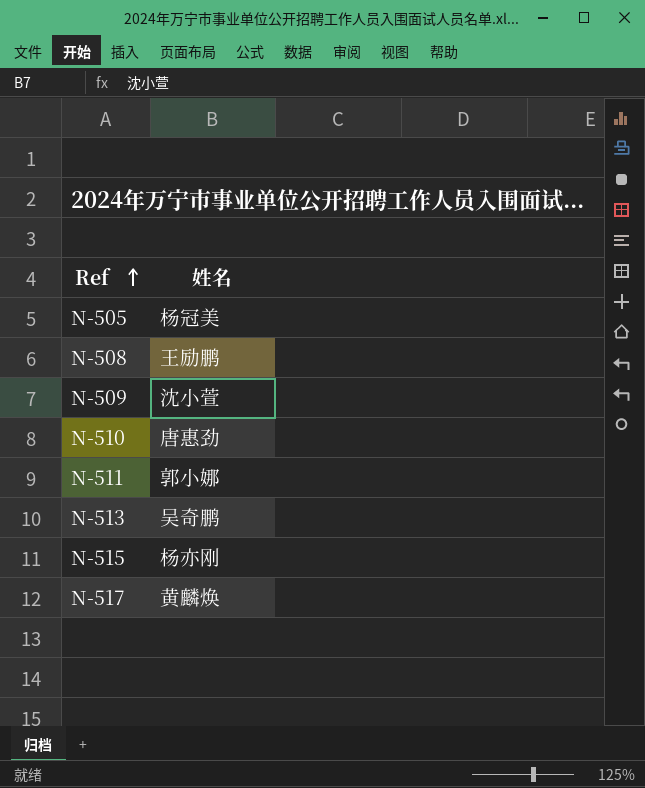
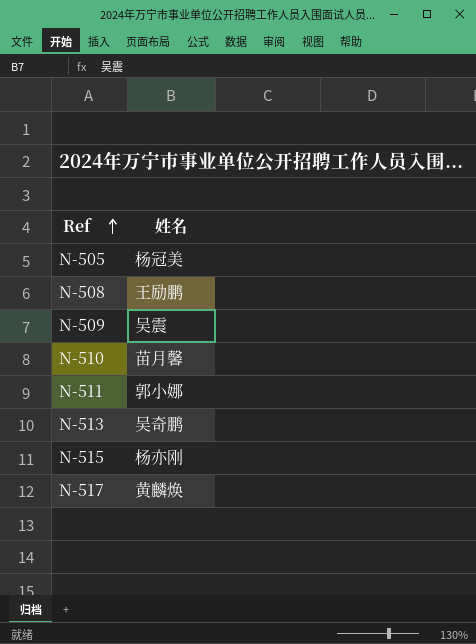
N-509 | 姓名: 沈小萱 -> 吴震
N-510 | 姓名: 唐惠劲 -> 苗月馨

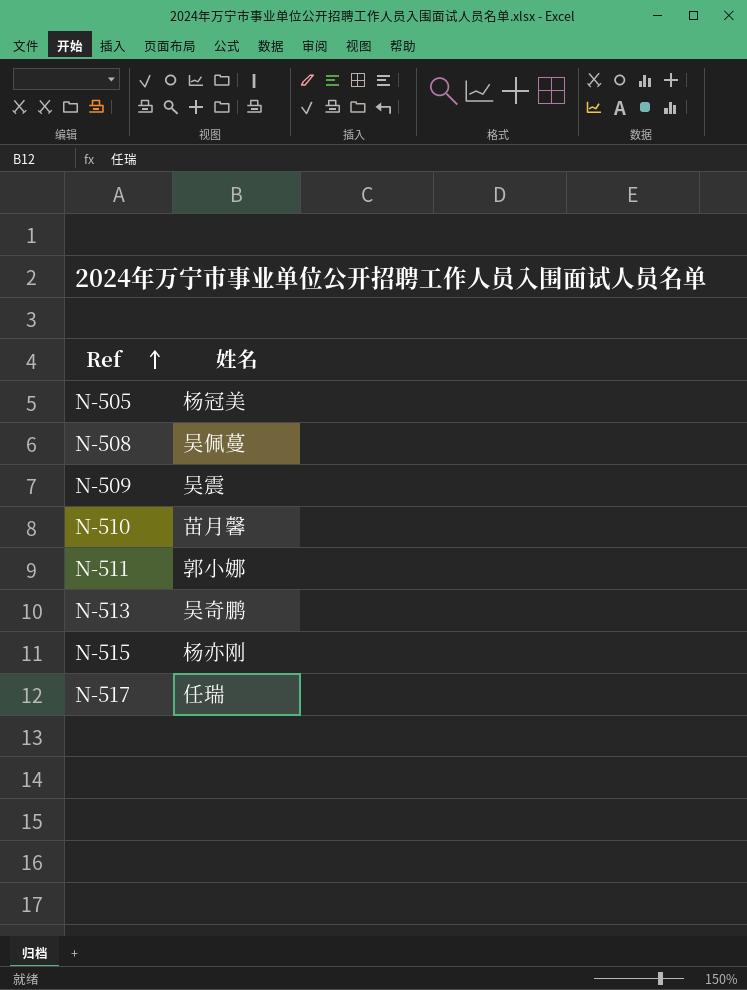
N-508 | 姓名: 王励鹏 -> 吴佩蔓
N-517 | 姓名: 黄麟焕 -> 任瑞

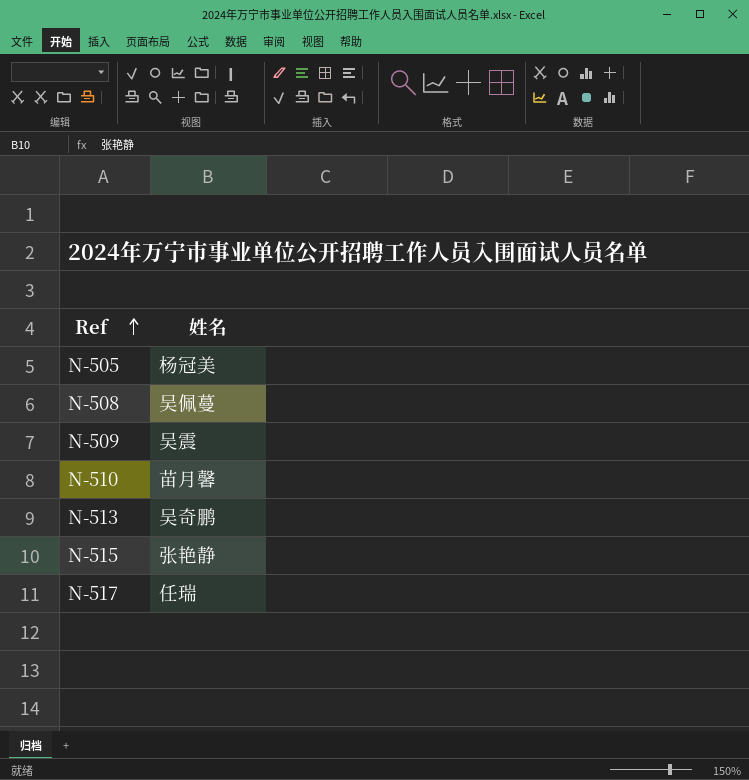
row N-511: 郭小娜 -> none
N-515 | 姓名: 杨亦刚 -> 张艳静

